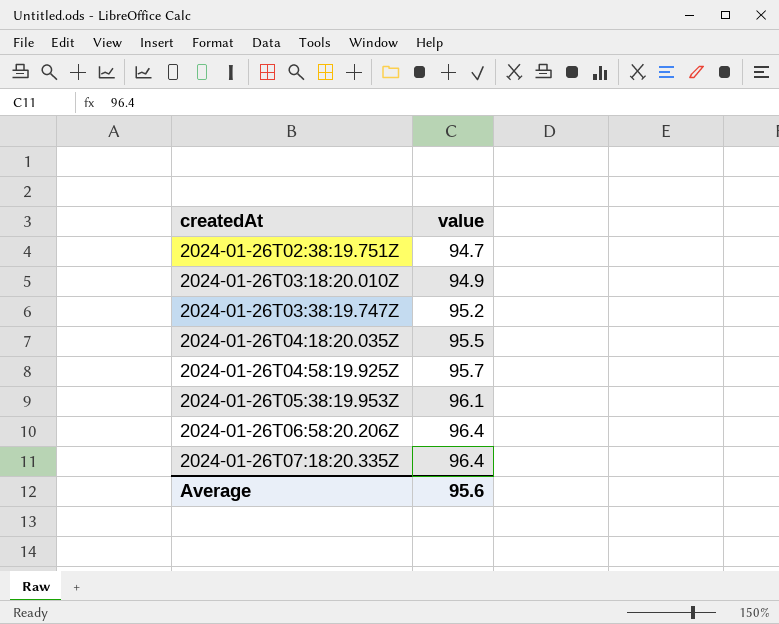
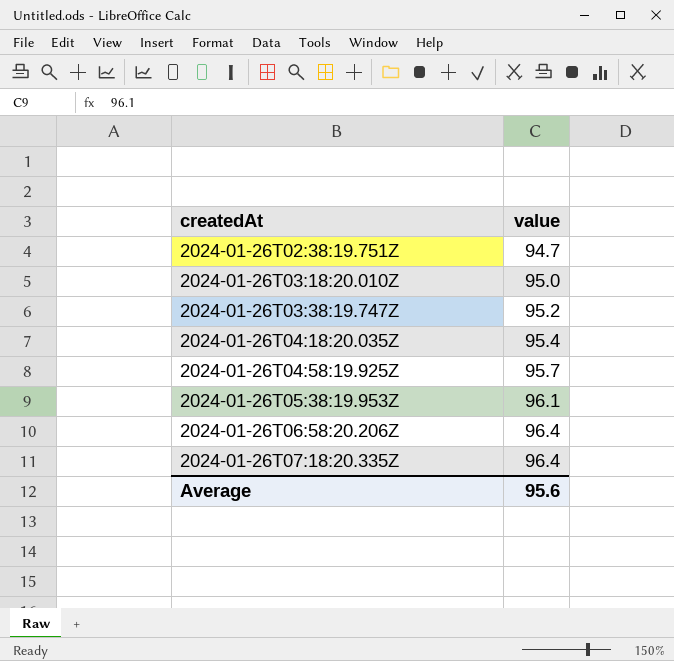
2024-01-26T03:18:20.010Z | value: 94.9 -> 95.0
2024-01-26T04:18:20.035Z | value: 95.5 -> 95.4

